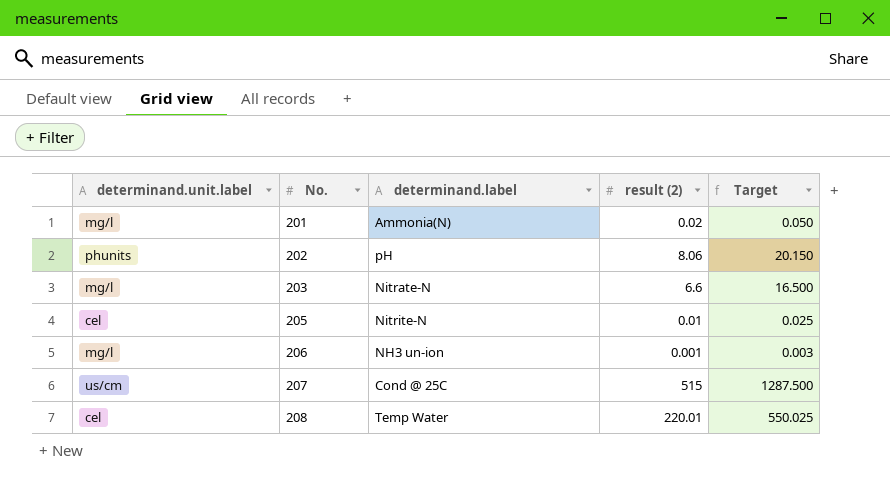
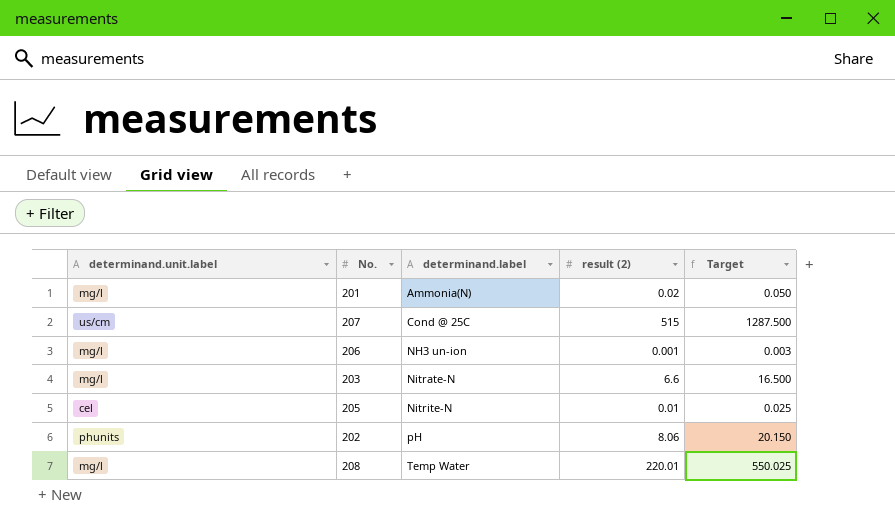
row order: No. ascending -> determinand.label ascending
208 | determinand.unit.label: cel -> mg/l

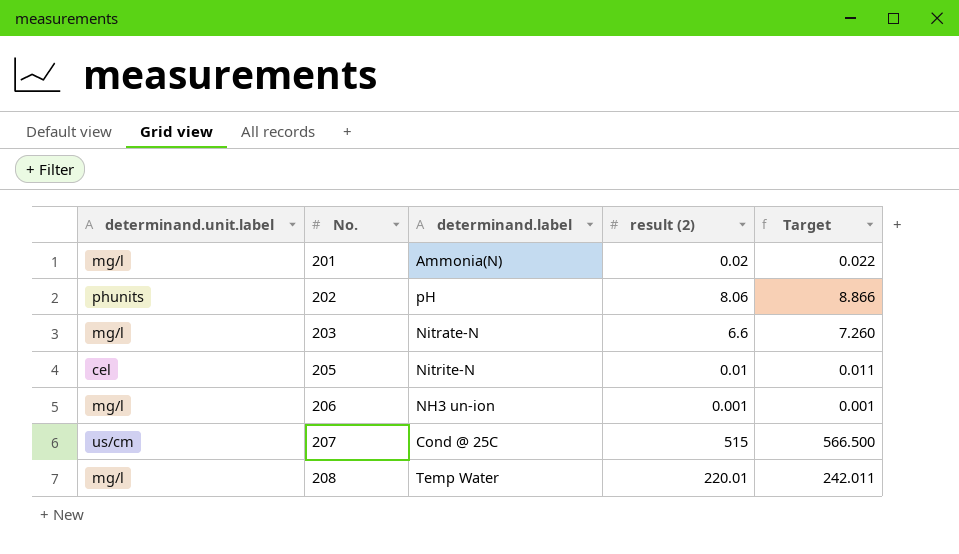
row order: determinand.label ascending -> No. ascending
column Target | formula: [result (2)] * 2.5 -> [result (2)] * 1.1

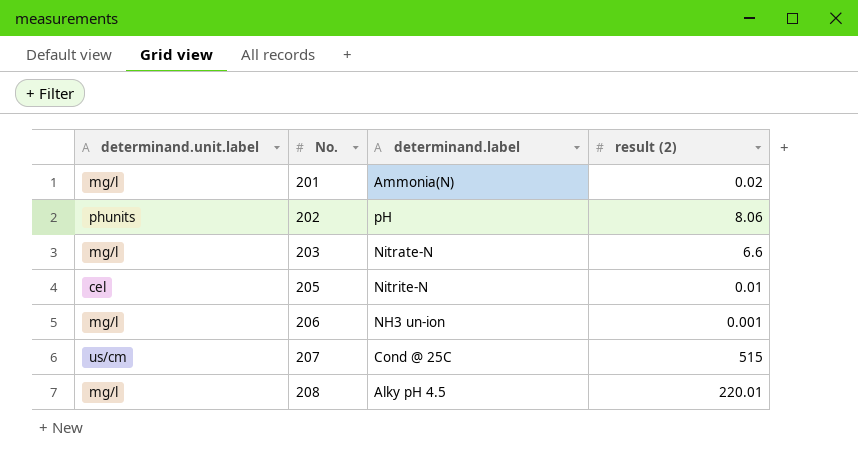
column Target | formula: [result (2)] * 1.1 -> none
208 | determinand.label: Temp Water -> Alky pH 4.5

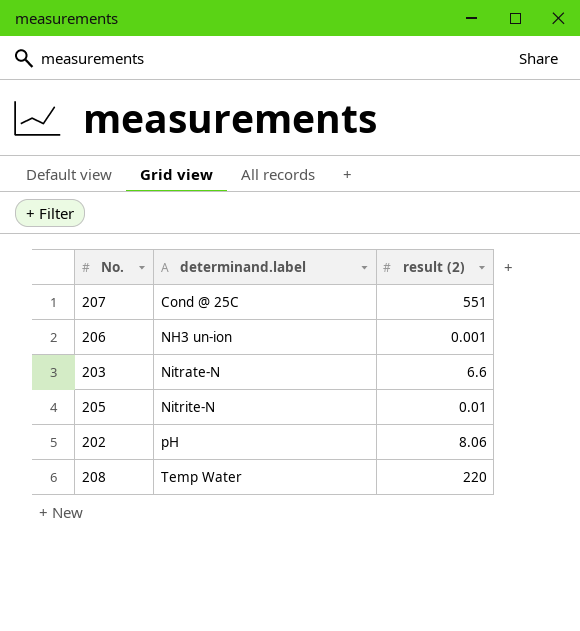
row order: No. ascending -> determinand.label ascending
column determinand.unit.label | position: 1 -> none
row 201: mg/l | Ammonia(N) | 0.02 -> none
207 | result (2): 515 -> 551
208 | determinand.label: Alky pH 4.5 -> Temp Water
208 | result (2): 220.01 -> 220

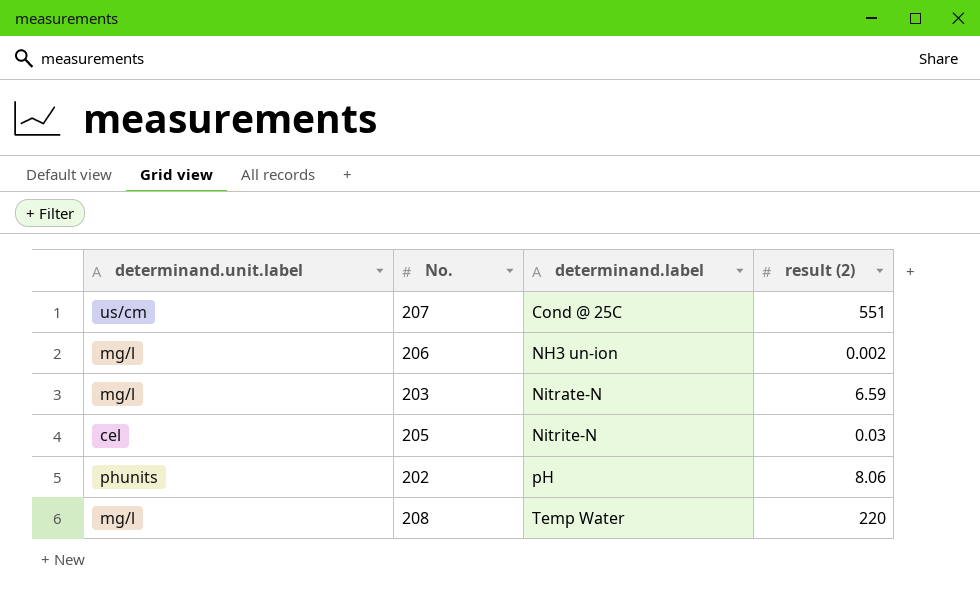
column determinand.unit.label | position: none -> 1
206 | result (2): 0.001 -> 0.002
203 | result (2): 6.6 -> 6.59
205 | result (2): 0.01 -> 0.03

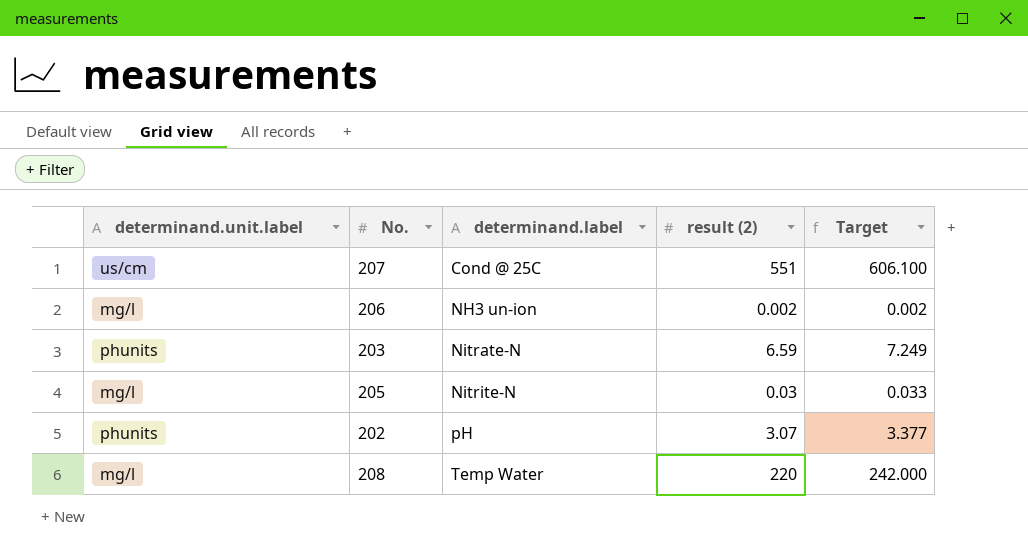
column Target | formula: none -> [result (2)] * 1.1
203 | determinand.unit.label: mg/l -> phunits
205 | determinand.unit.label: cel -> mg/l
202 | result (2): 8.06 -> 3.07

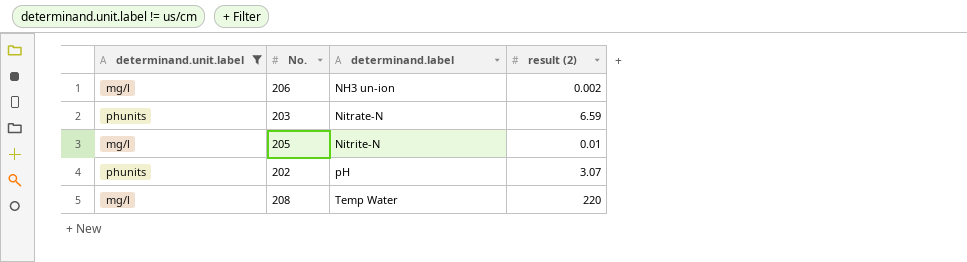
filter: none -> determinand.unit.label != us/cm
column Target | formula: [result (2)] * 1.1 -> none
205 | result (2): 0.03 -> 0.01

